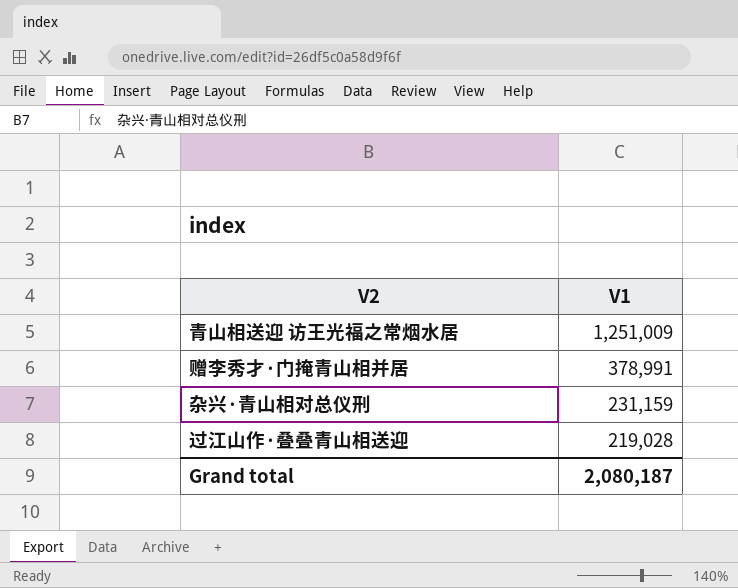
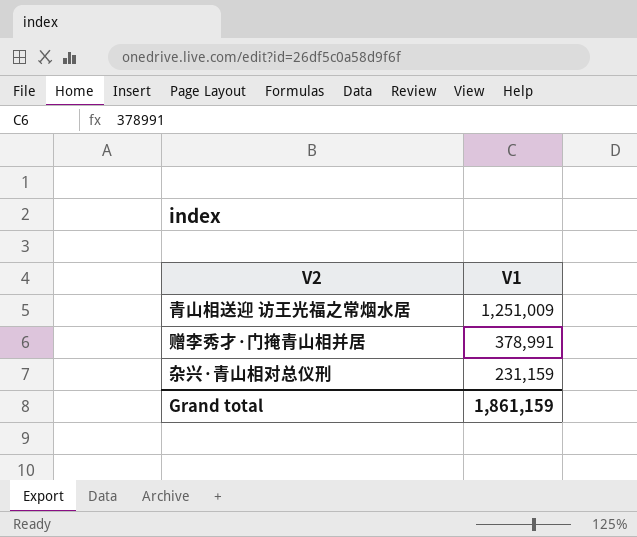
row 过江山作·叠叠青山相送迎: 219,028 -> none
Grand total | V1: 2,080,187 -> 1,861,159

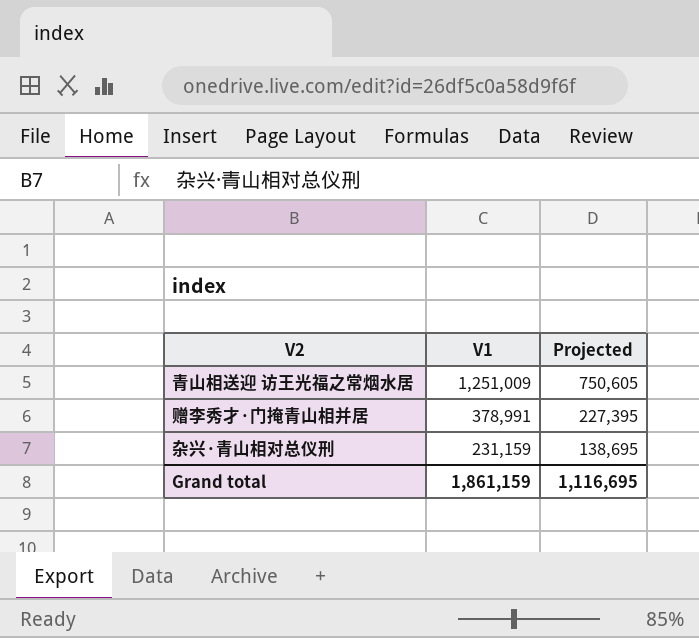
column Projected | formula: none -> [V1] * 0.6

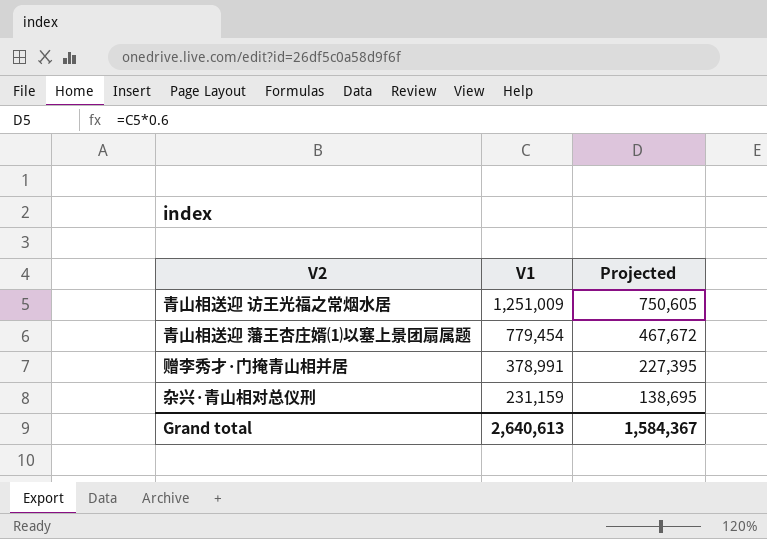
row 青山相送迎 藩王杏庄婿⑴以塞上景团扇属题: none -> 779,454 | 467,672
Grand total | V1: 1,861,159 -> 2,640,613
Grand total | Projected: 1,116,695 -> 1,584,367

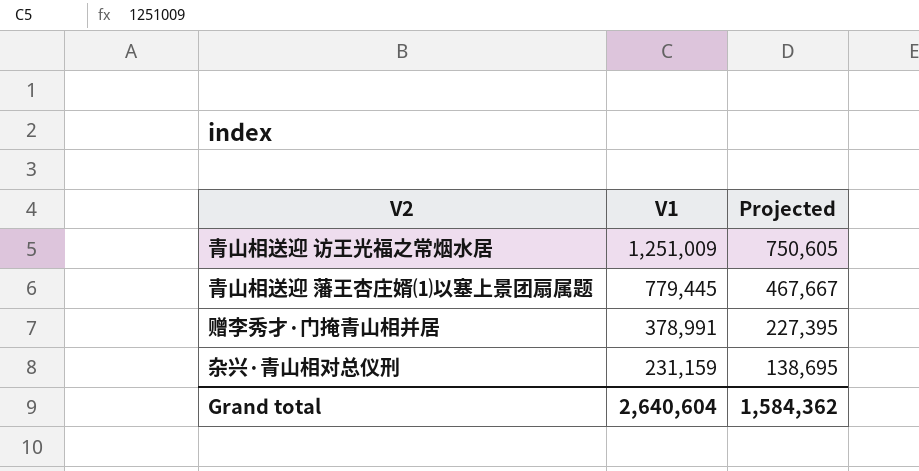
青山相送迎 藩王杏庄婿⑴以塞上景团扇属题 | V1: 779,454 -> 779,445
青山相送迎 藩王杏庄婿⑴以塞上景团扇属题 | Projected: 467,672 -> 467,667
Grand total | V1: 2,640,613 -> 2,640,604
Grand total | Projected: 1,584,367 -> 1,584,362

